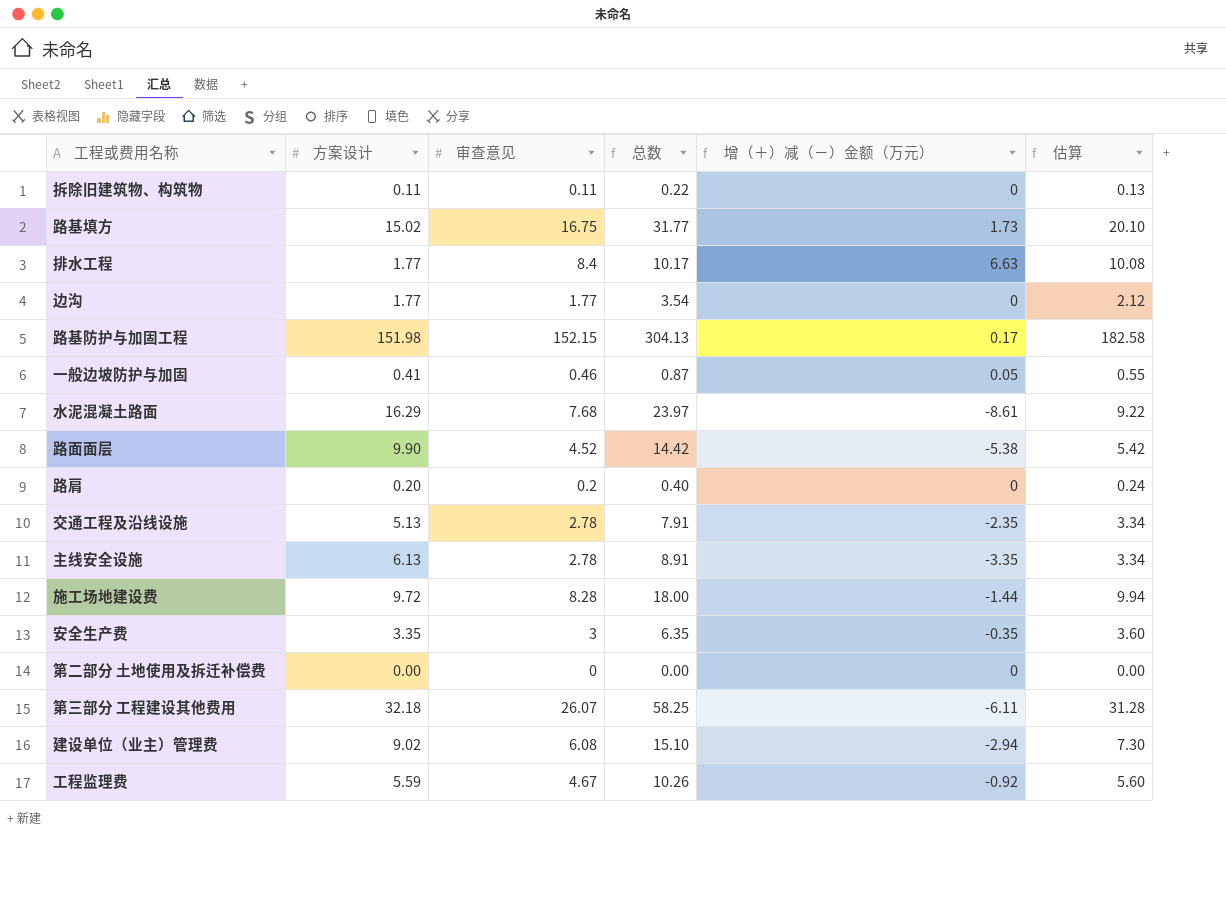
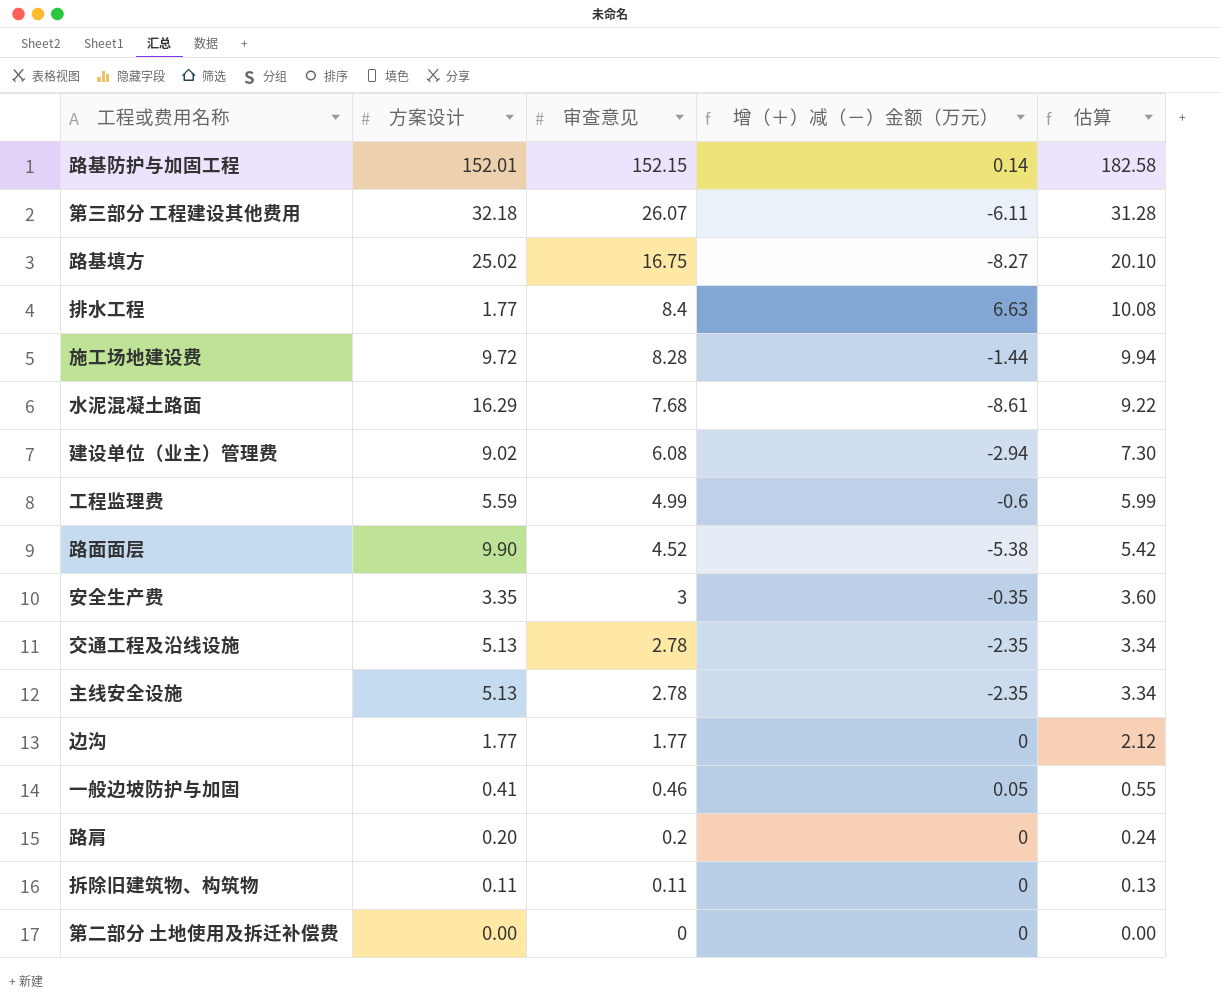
row order: none -> 审查意见 descending
column 总数 | formula: [方案设计] + [审查意见] -> none
路基防护与加固工程 | 方案设计: 151.98 -> 152.01
路基防护与加固工程 | 增（＋）减（－）金额（万元）: 0.17 -> 0.14
路基填方 | 方案设计: 15.02 -> 25.02
路基填方 | 增（＋）减（－）金额（万元）: 1.73 -> -8.27
工程监理费 | 审查意见: 4.67 -> 4.99
工程监理费 | 增（＋）减（－）金额（万元）: -0.92 -> -0.6
工程监理费 | 估算: 5.60 -> 5.99
主线安全设施 | 方案设计: 6.13 -> 5.13
主线安全设施 | 增（＋）减（－）金额（万元）: -3.35 -> -2.35

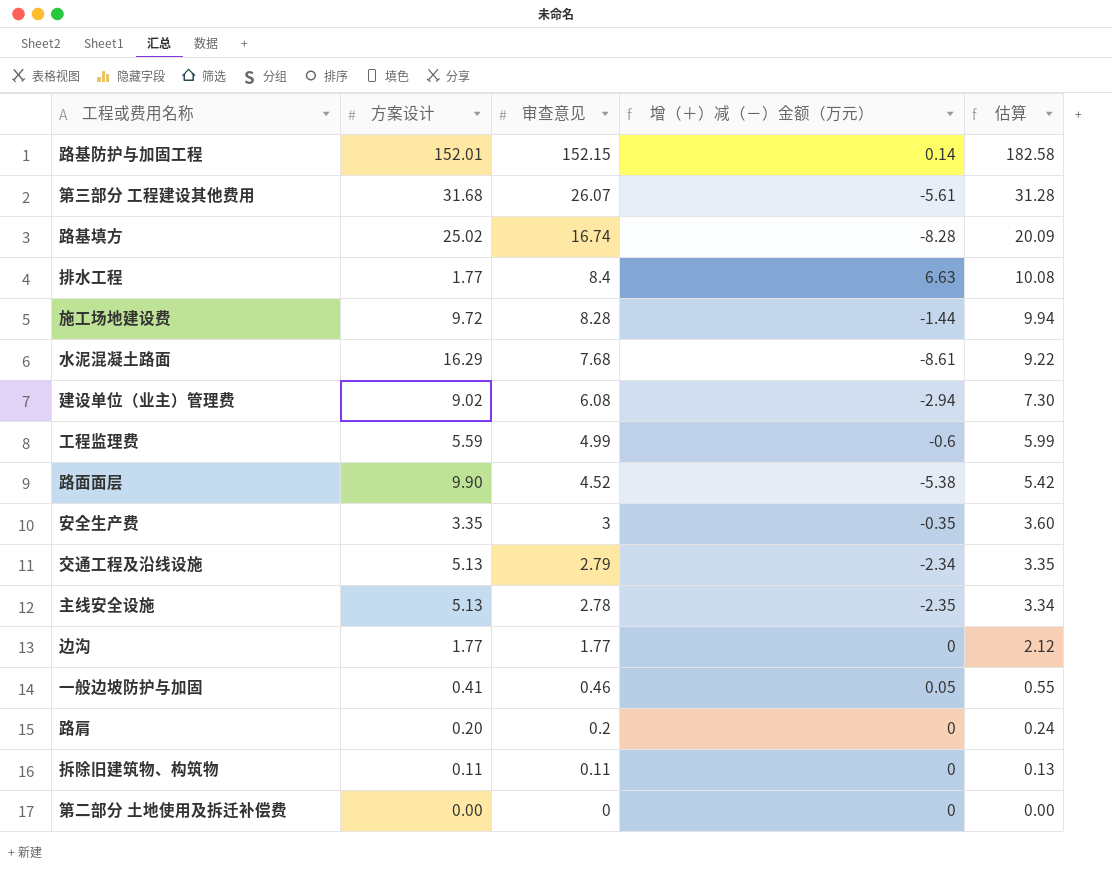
第三部分 工程建设其他费用 | 方案设计: 32.18 -> 31.68
第三部分 工程建设其他费用 | 增（＋）减（－）金额（万元）: -6.11 -> -5.61
路基填方 | 审查意见: 16.75 -> 16.74
路基填方 | 增（＋）减（－）金额（万元）: -8.27 -> -8.28
路基填方 | 估算: 20.10 -> 20.09
交通工程及沿线设施 | 审查意见: 2.78 -> 2.79
交通工程及沿线设施 | 增（＋）减（－）金额（万元）: -2.35 -> -2.34
交通工程及沿线设施 | 估算: 3.34 -> 3.35

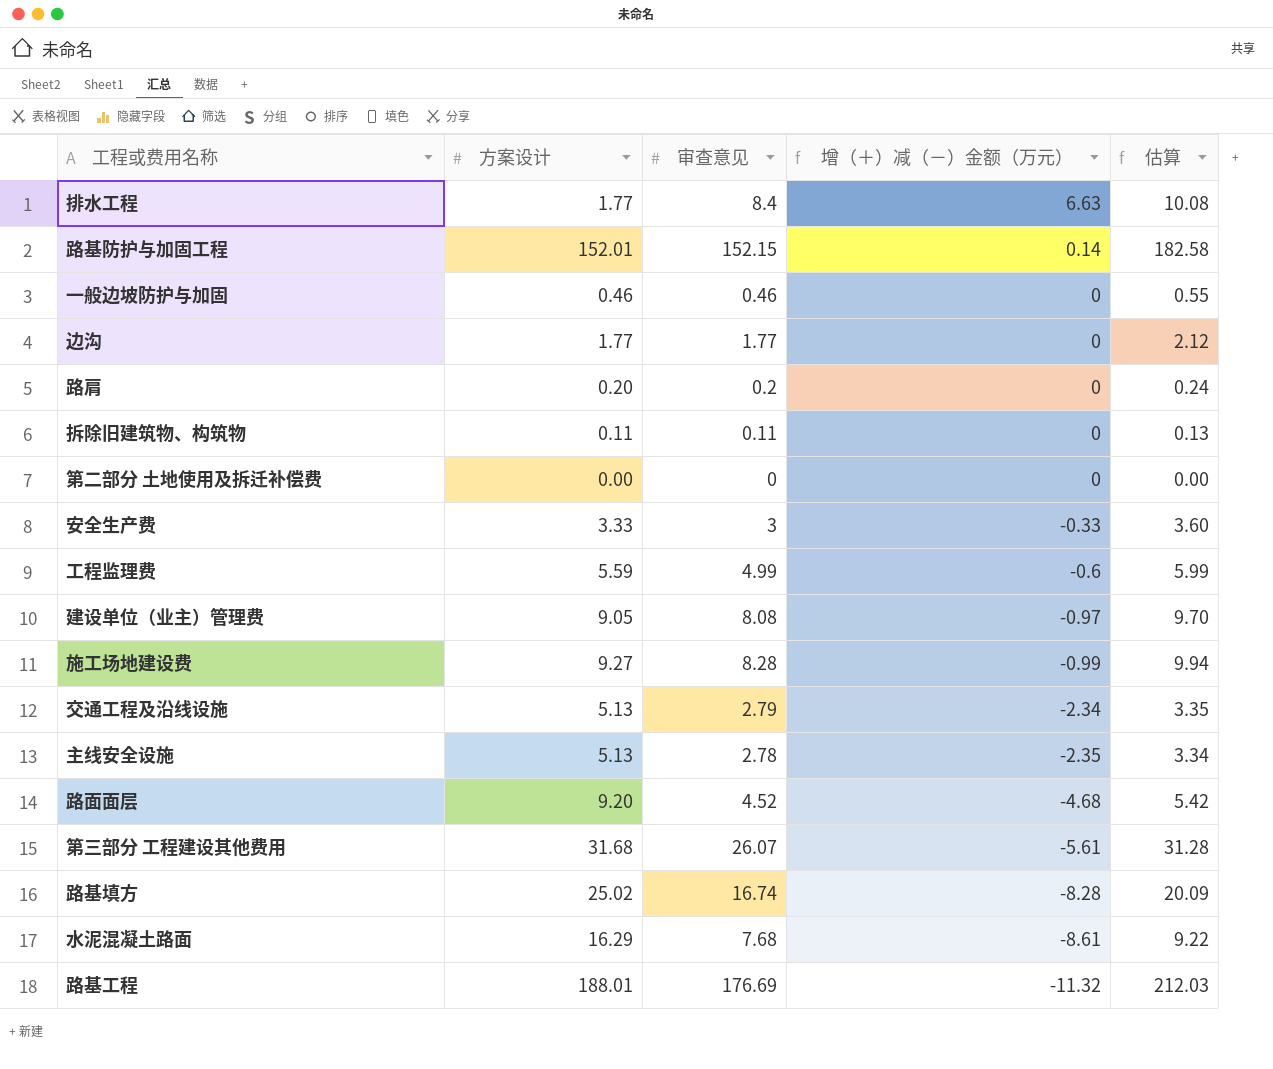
row order: 审查意见 descending -> 增（＋）减（－）金额（万元） descending
一般边坡防护与加固 | 方案设计: 0.41 -> 0.46
一般边坡防护与加固 | 增（＋）减（－）金额（万元）: 0.05 -> 0
安全生产费 | 方案设计: 3.35 -> 3.33
安全生产费 | 增（＋）减（－）金额（万元）: -0.35 -> -0.33
建设单位（业主）管理费 | 方案设计: 9.02 -> 9.05
建设单位（业主）管理费 | 审查意见: 6.08 -> 8.08
建设单位（业主）管理费 | 增（＋）减（－）金额（万元）: -2.94 -> -0.97
建设单位（业主）管理费 | 估算: 7.30 -> 9.70
施工场地建设费 | 方案设计: 9.72 -> 9.27
施工场地建设费 | 增（＋）减（－）金额（万元）: -1.44 -> -0.99
路面面层 | 方案设计: 9.90 -> 9.20
路面面层 | 增（＋）减（－）金额（万元）: -5.38 -> -4.68
row 路基工程: none -> 188.01 | 176.69 | -11.32 | 212.03

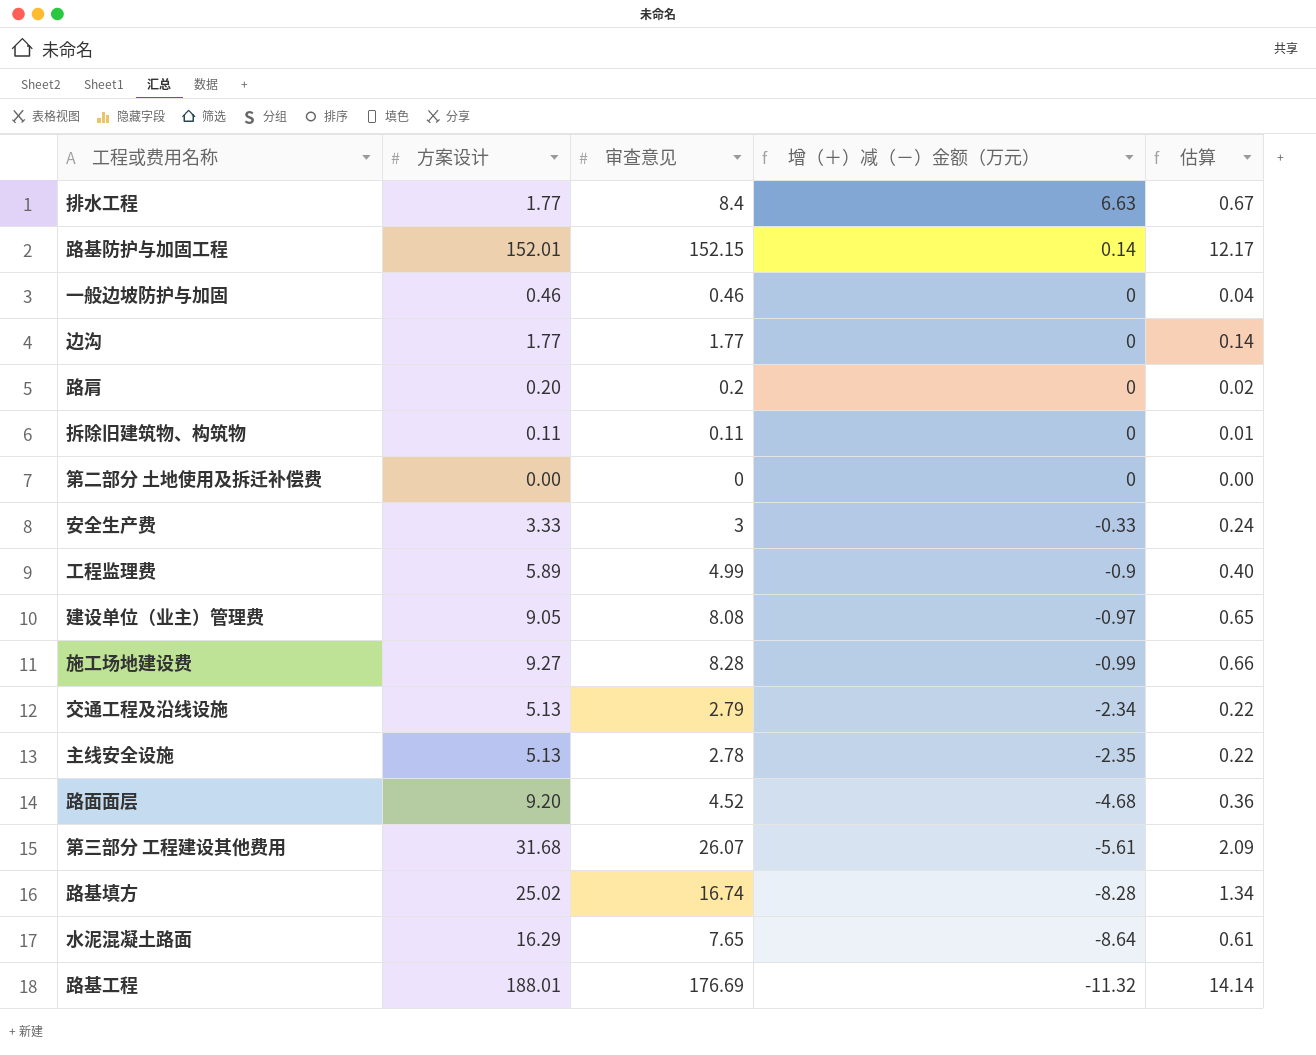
column 估算 | formula: [审查意见] * 1.2 -> [审查意见] * 0.08
工程监理费 | 方案设计: 5.59 -> 5.89
工程监理费 | 增（＋）减（－）金额（万元）: -0.6 -> -0.9
水泥混凝土路面 | 审查意见: 7.68 -> 7.65
水泥混凝土路面 | 增（＋）减（－）金额（万元）: -8.61 -> -8.64

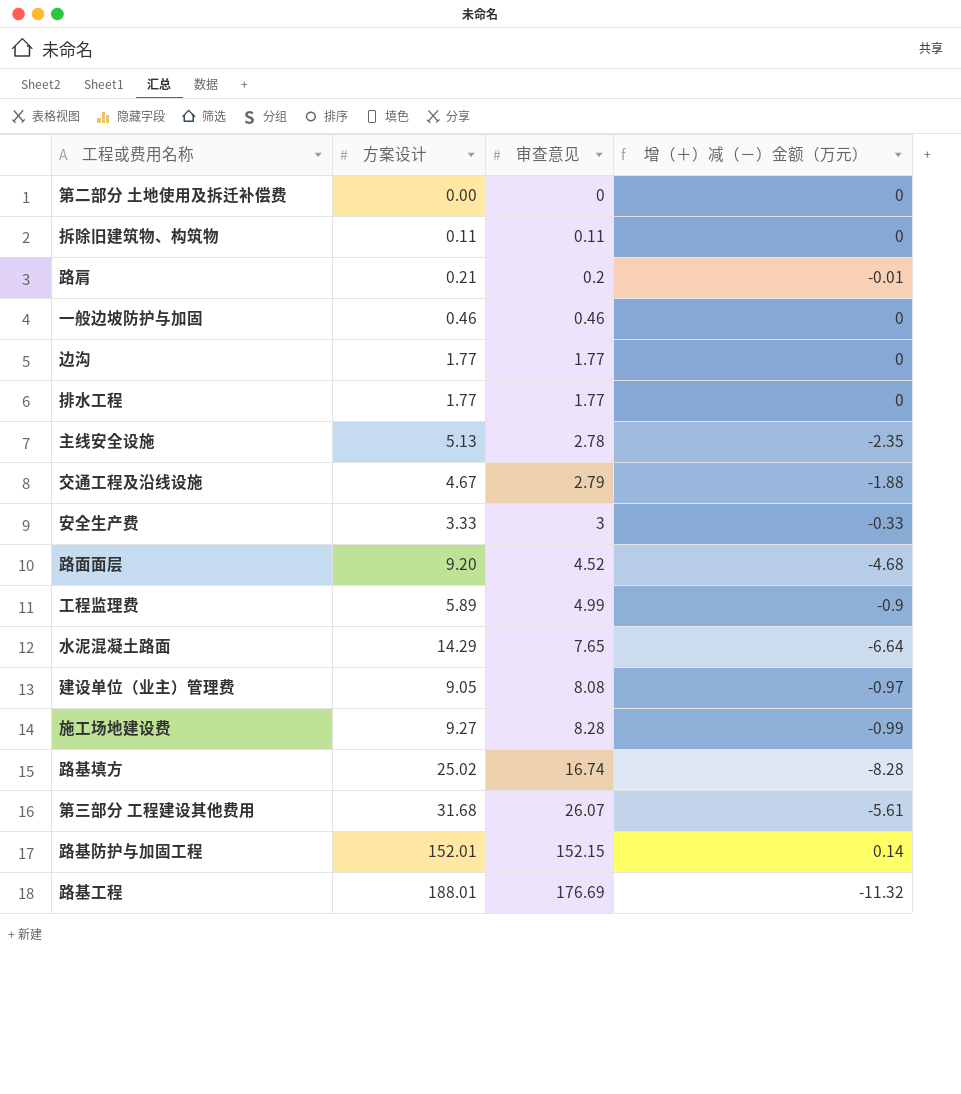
row order: 增（＋）减（－）金额（万元） descending -> 审查意见 ascending
column 估算 | formula: [审查意见] * 0.08 -> none
路肩 | 方案设计: 0.20 -> 0.21
路肩 | 增（＋）减（－）金额（万元）: 0 -> -0.01
排水工程 | 审查意见: 8.4 -> 1.77
排水工程 | 增（＋）减（－）金额（万元）: 6.63 -> 0
交通工程及沿线设施 | 方案设计: 5.13 -> 4.67
交通工程及沿线设施 | 增（＋）减（－）金额（万元）: -2.34 -> -1.88
水泥混凝土路面 | 方案设计: 16.29 -> 14.29
水泥混凝土路面 | 增（＋）减（－）金额（万元）: -8.64 -> -6.64

